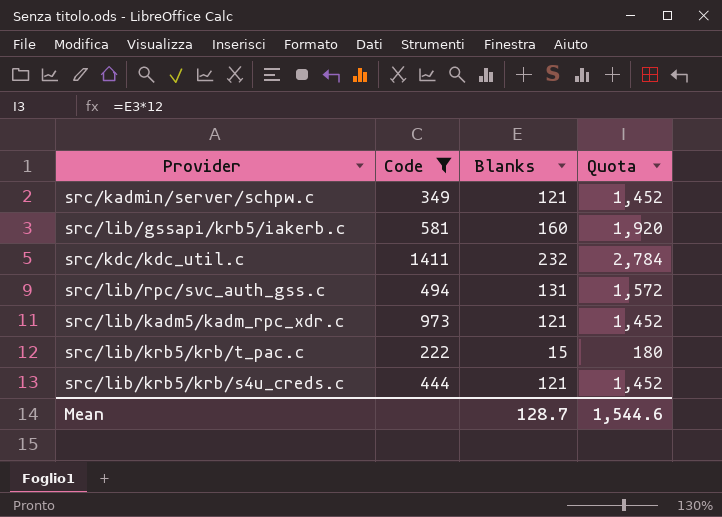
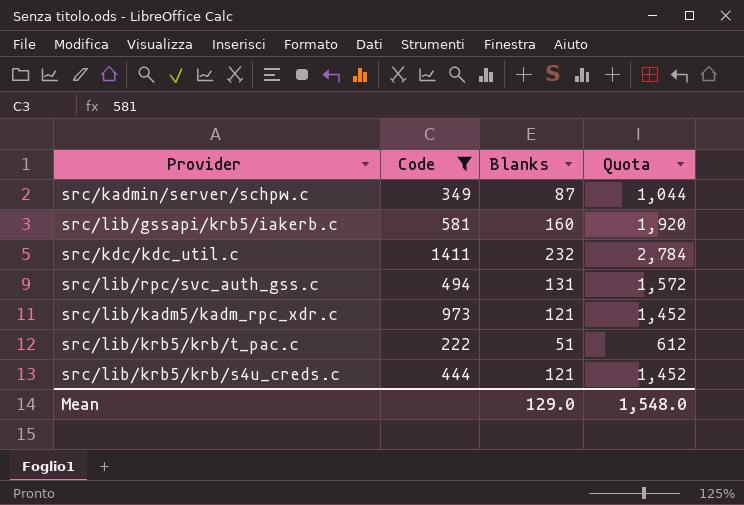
src/kadmin/server/schpw.c | Blanks: 121 -> 87
src/kadmin/server/schpw.c | Quota: 1,452 -> 1,044
src/lib/krb5/krb/t_pac.c | Blanks: 15 -> 51
src/lib/krb5/krb/t_pac.c | Quota: 180 -> 612
Mean | Blanks: 128.7 -> 129.0
Mean | Quota: 1,544.6 -> 1,548.0

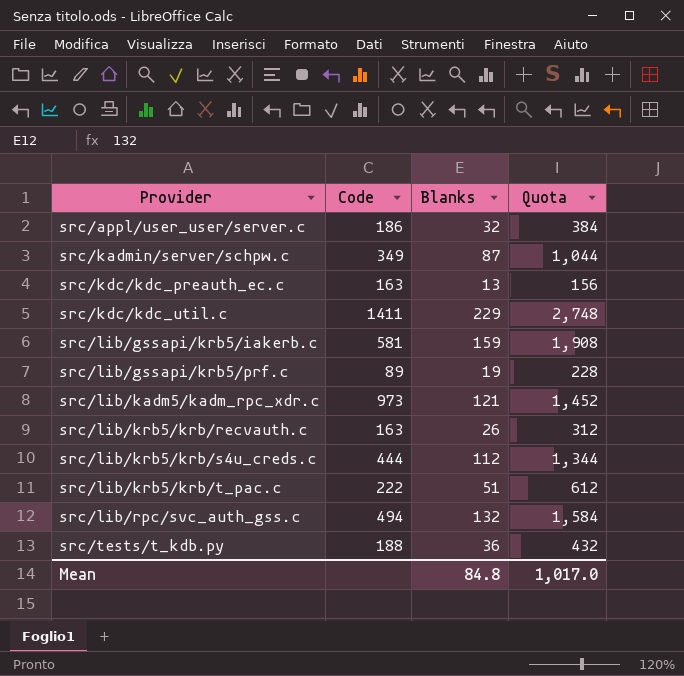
filter: Code >= 222 -> none
row order: none -> Provider ascending
src/kdc/kdc_util.c | Blanks: 232 -> 229
src/kdc/kdc_util.c | Quota: 2,784 -> 2,748
src/lib/gssapi/krb5/iakerb.c | Blanks: 160 -> 159
src/lib/gssapi/krb5/iakerb.c | Quota: 1,920 -> 1,908
src/lib/krb5/krb/s4u_creds.c | Blanks: 121 -> 112
src/lib/krb5/krb/s4u_creds.c | Quota: 1,452 -> 1,344
src/lib/rpc/svc_auth_gss.c | Blanks: 131 -> 132
src/lib/rpc/svc_auth_gss.c | Quota: 1,572 -> 1,584
Mean | Blanks: 129.0 -> 84.8
Mean | Quota: 1,548.0 -> 1,017.0

